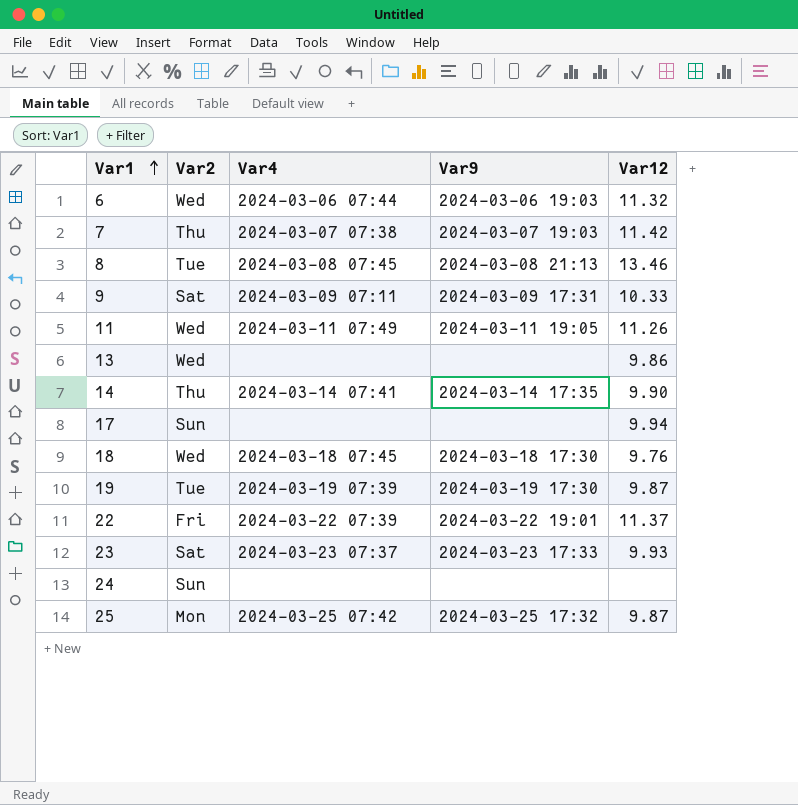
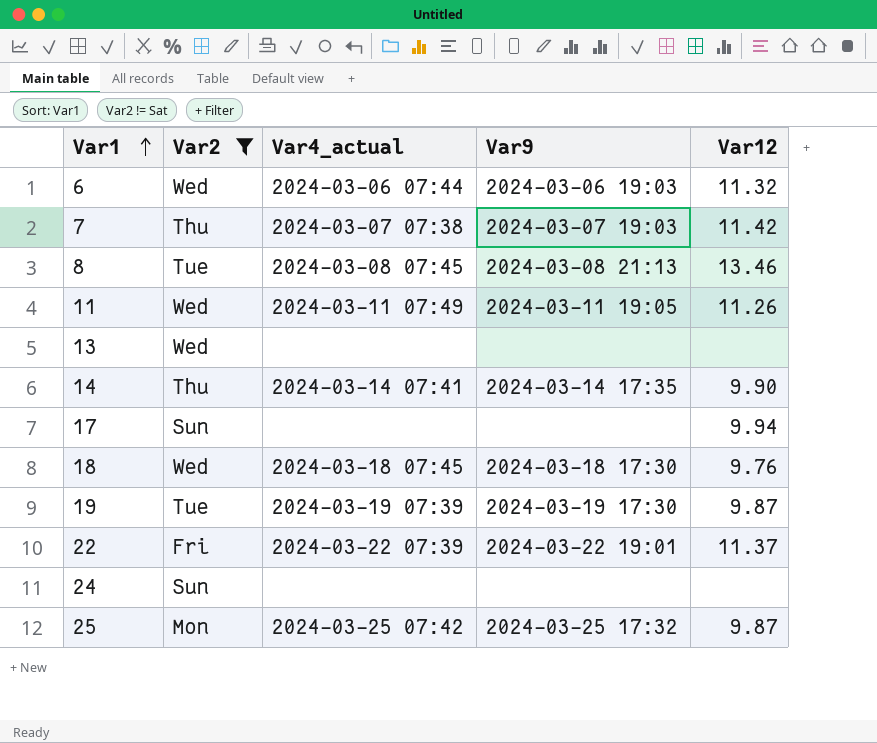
filter: none -> Var2 != Sat
column name: Var4 -> Var4_actual
13 | Var12: 9.86 -> none

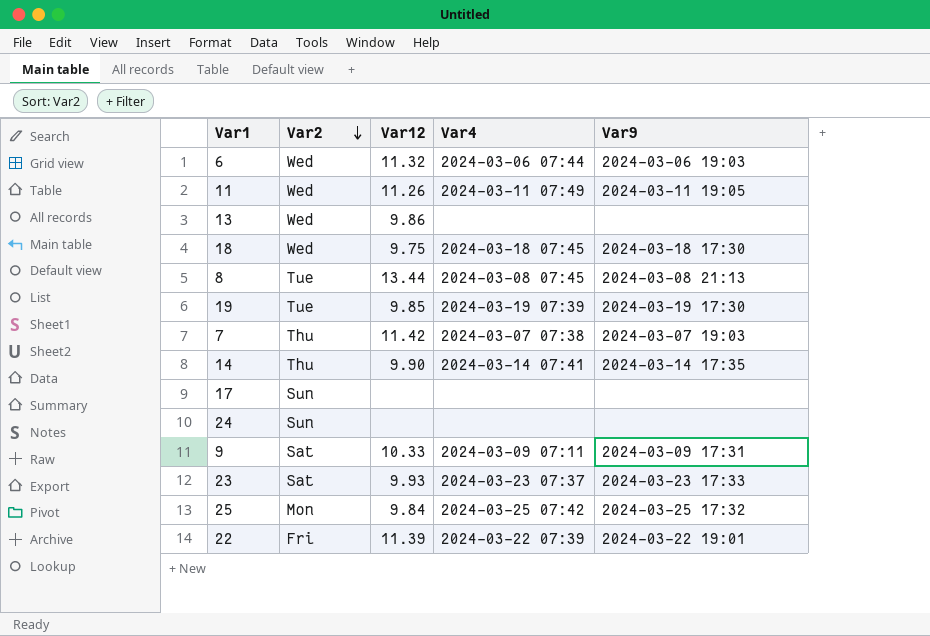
filter: Var2 != Sat -> none
row order: Var1 ascending -> Var2 descending
column Var12 | position: 5 -> 3
column name: Var4_actual -> Var4
13 | Var12: none -> 9.86
18 | Var12: 9.76 -> 9.75
8 | Var12: 13.46 -> 13.44
19 | Var12: 9.87 -> 9.85
17 | Var12: 9.94 -> none
25 | Var12: 9.87 -> 9.84
22 | Var12: 11.37 -> 11.39

